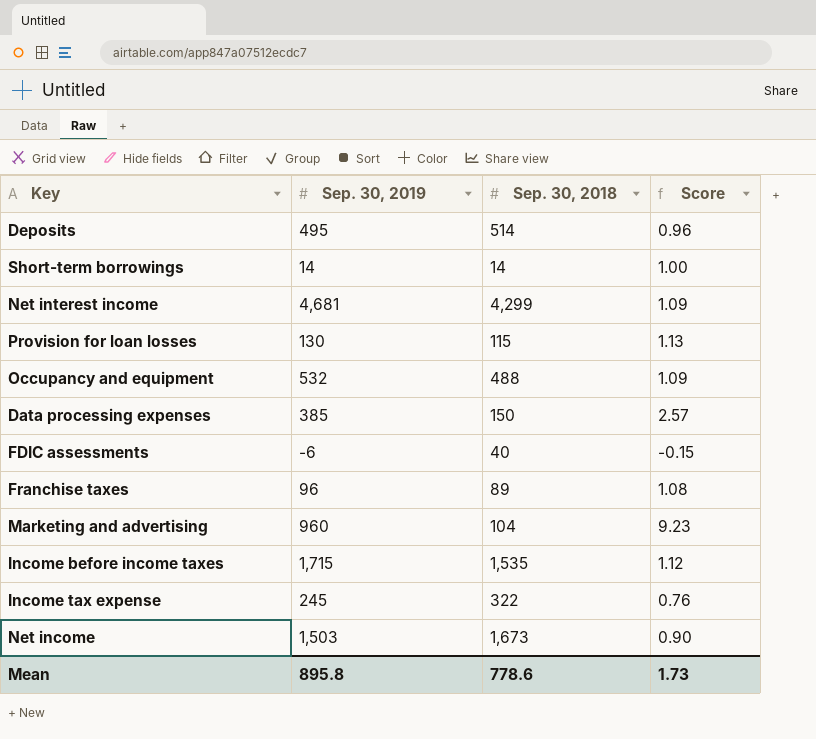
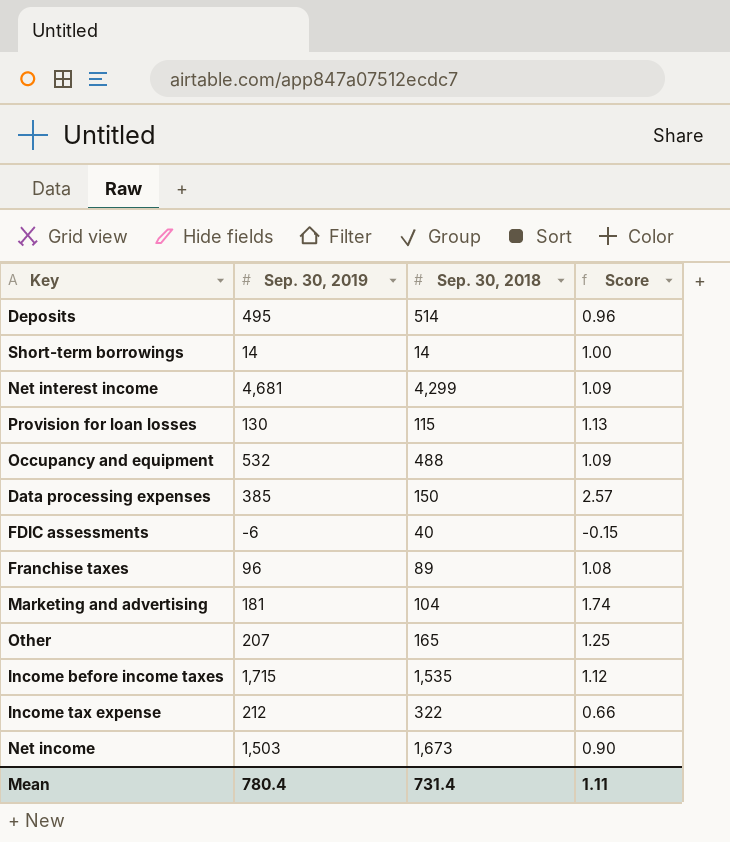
Marketing and advertising | Sep. 30, 2019: 960 -> 181
Marketing and advertising | Score: 9.23 -> 1.74
row Other: none -> 207 | 165 | 1.25
Income tax expense | Sep. 30, 2019: 245 -> 212
Income tax expense | Score: 0.76 -> 0.66
Mean | Sep. 30, 2019: 895.8 -> 780.4
Mean | Sep. 30, 2018: 778.6 -> 731.4
Mean | Score: 1.73 -> 1.11

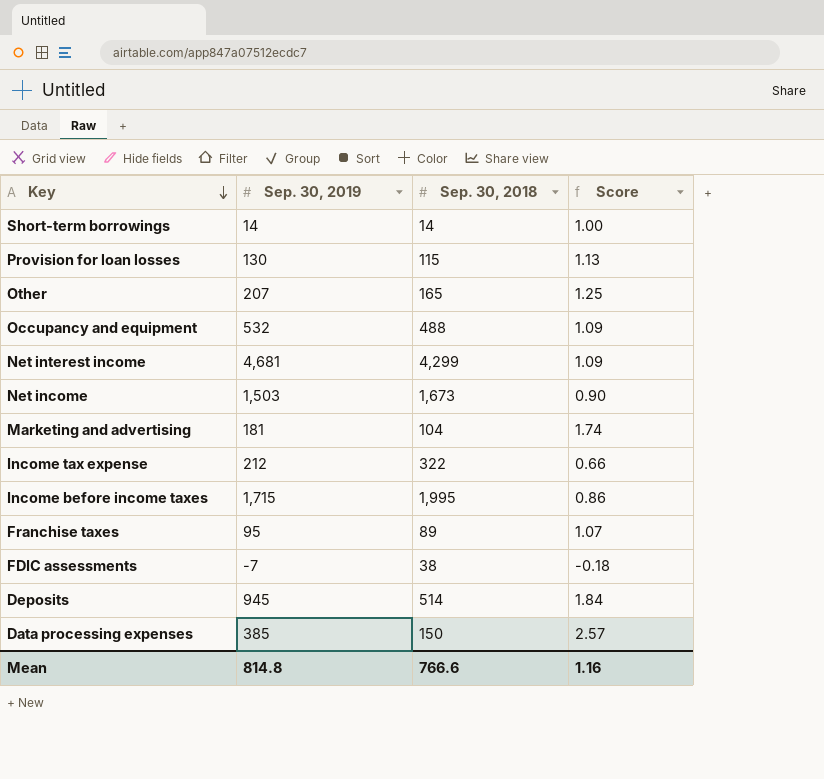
row order: none -> Key descending
Income before income taxes | Sep. 30, 2018: 1,535 -> 1,995
Income before income taxes | Score: 1.12 -> 0.86
Franchise taxes | Sep. 30, 2019: 96 -> 95
Franchise taxes | Score: 1.08 -> 1.07
FDIC assessments | Sep. 30, 2019: -6 -> -7
FDIC assessments | Sep. 30, 2018: 40 -> 38
FDIC assessments | Score: -0.15 -> -0.18
Deposits | Sep. 30, 2019: 495 -> 945
Deposits | Score: 0.96 -> 1.84
Mean | Sep. 30, 2019: 780.4 -> 814.8
Mean | Sep. 30, 2018: 731.4 -> 766.6
Mean | Score: 1.11 -> 1.16

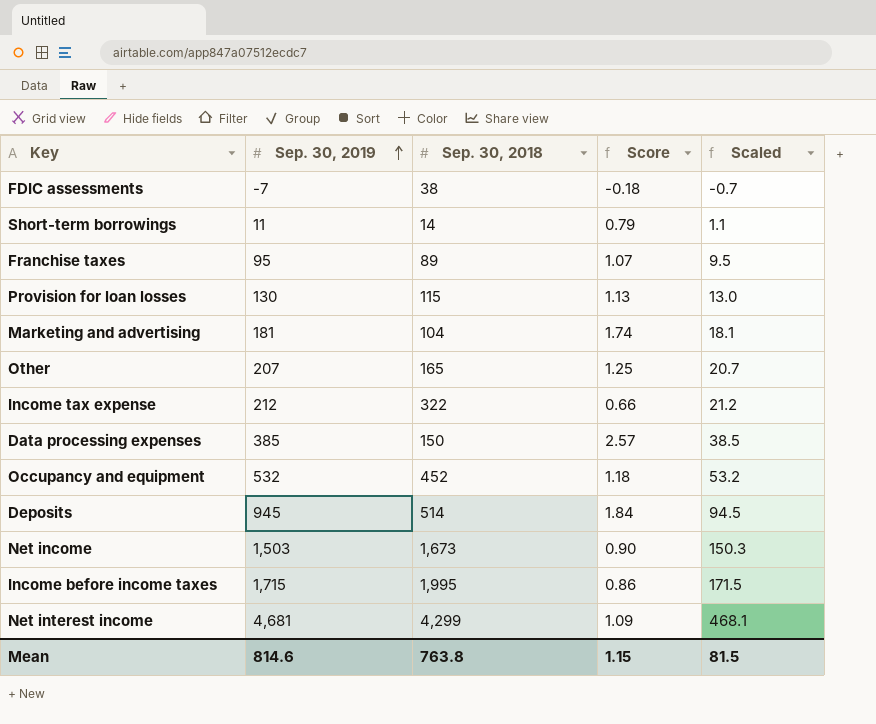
row order: Key descending -> Sep. 30, 2019 ascending
column Scaled | formula: none -> [Sep. 30, 2019] * 0.1
Short-term borrowings | Sep. 30, 2019: 14 -> 11
Short-term borrowings | Score: 1.00 -> 0.79
Occupancy and equipment | Sep. 30, 2018: 488 -> 452
Occupancy and equipment | Score: 1.09 -> 1.18
Mean | Sep. 30, 2019: 814.8 -> 814.6
Mean | Sep. 30, 2018: 766.6 -> 763.8
Mean | Score: 1.16 -> 1.15

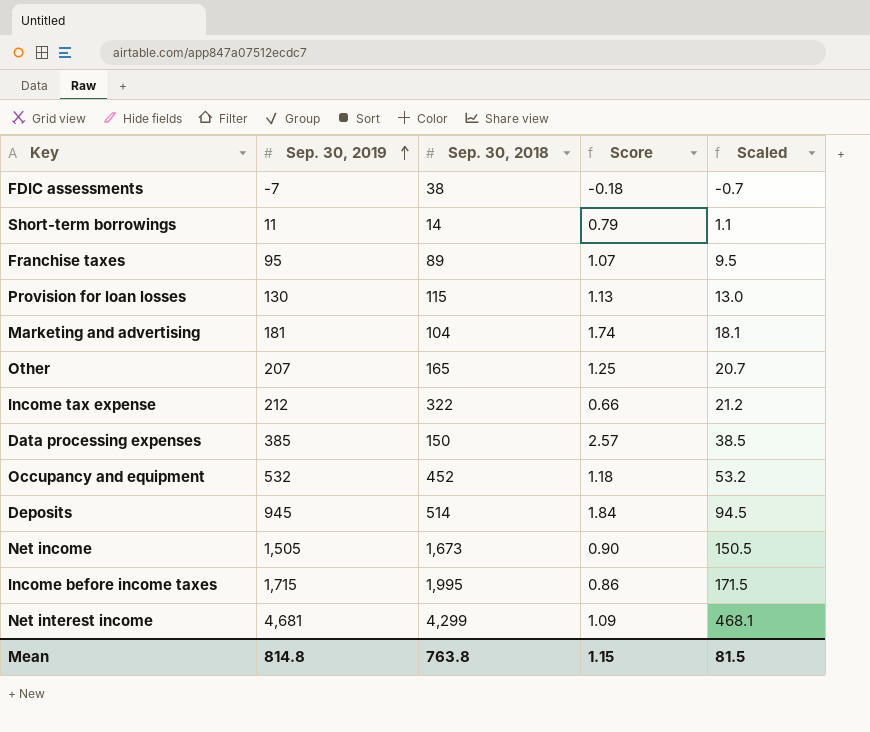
Net income | Sep. 30, 2019: 1,503 -> 1,505
Net income | Scaled: 150.3 -> 150.5
Mean | Sep. 30, 2019: 814.6 -> 814.8

